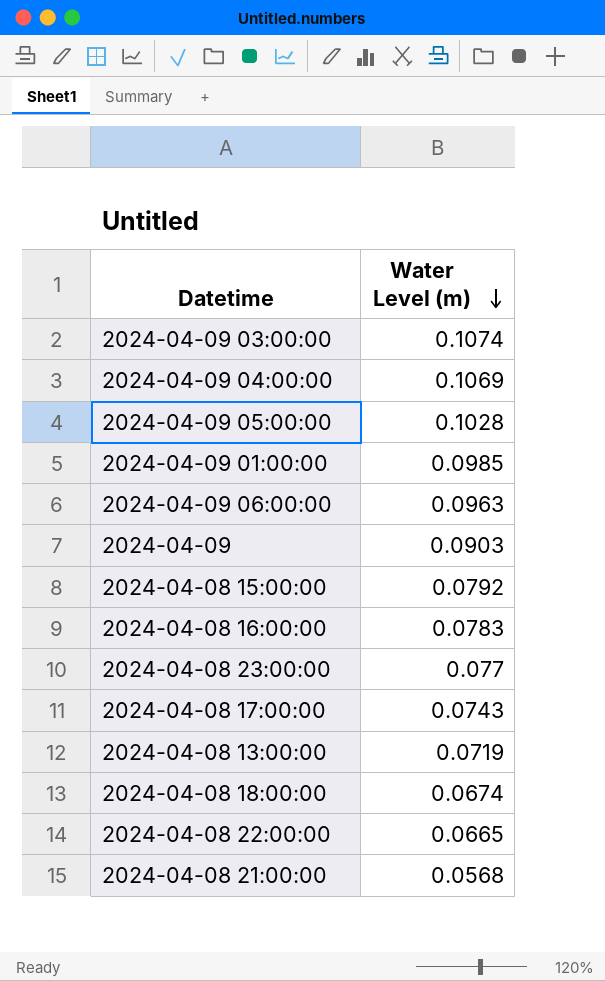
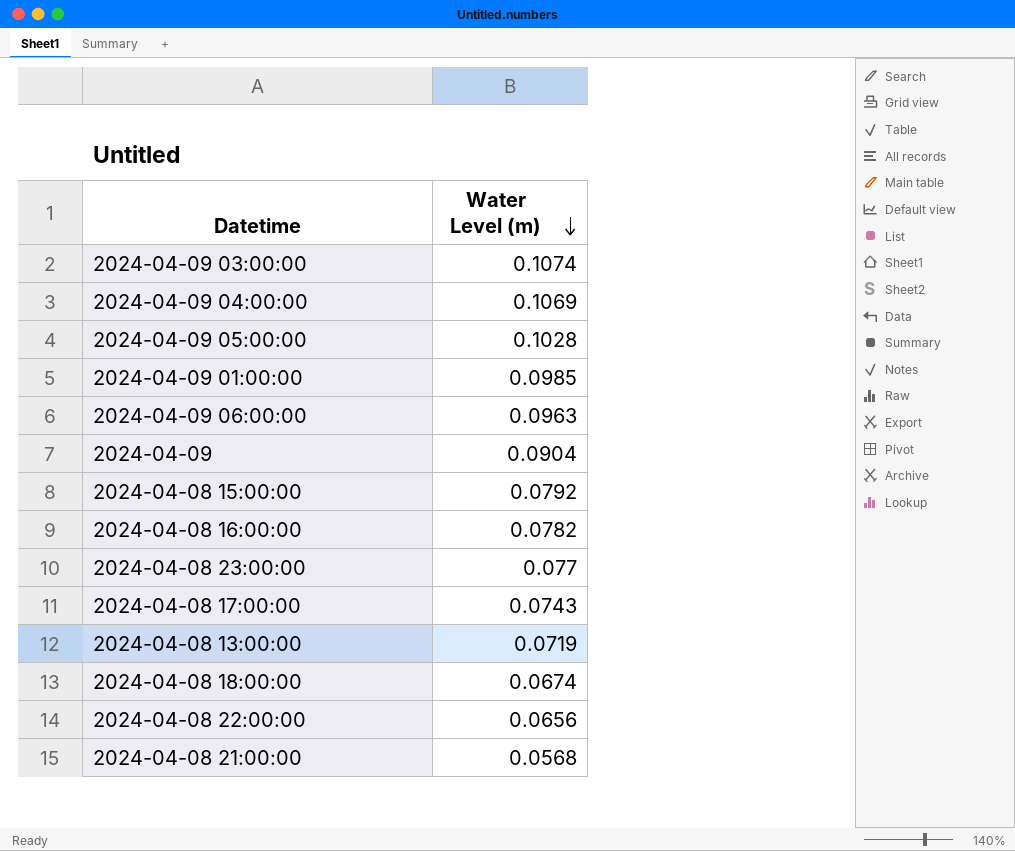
2024-04-09 | Water Level (m): 0.0903 -> 0.0904
2024-04-08 16:00:00 | Water Level (m): 0.0783 -> 0.0782
2024-04-08 22:00:00 | Water Level (m): 0.0665 -> 0.0656

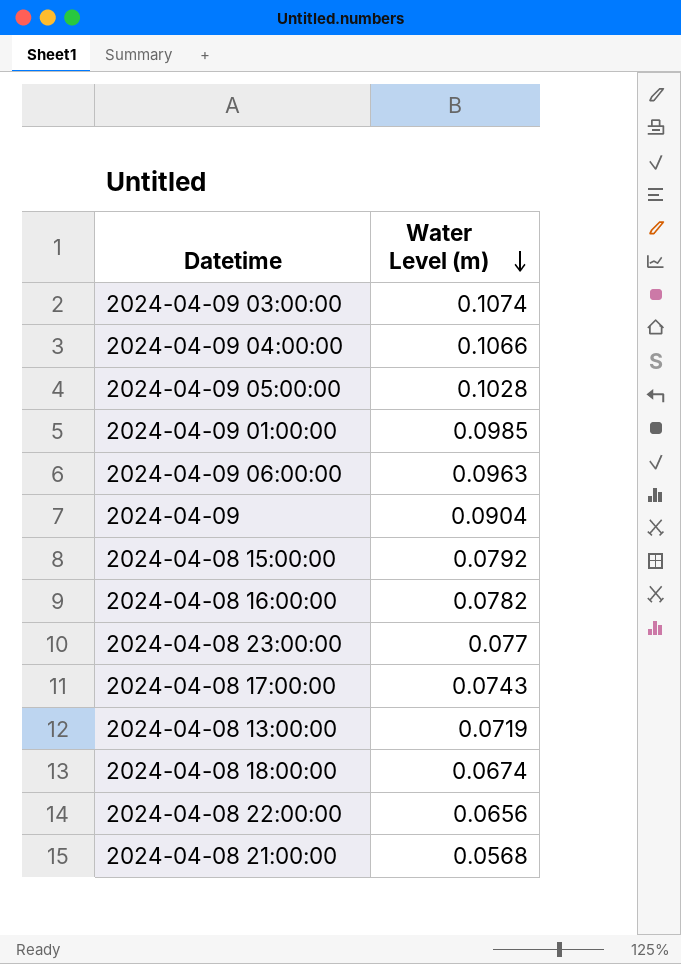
2024-04-09 04:00:00 | Water Level (m): 0.1069 -> 0.1066

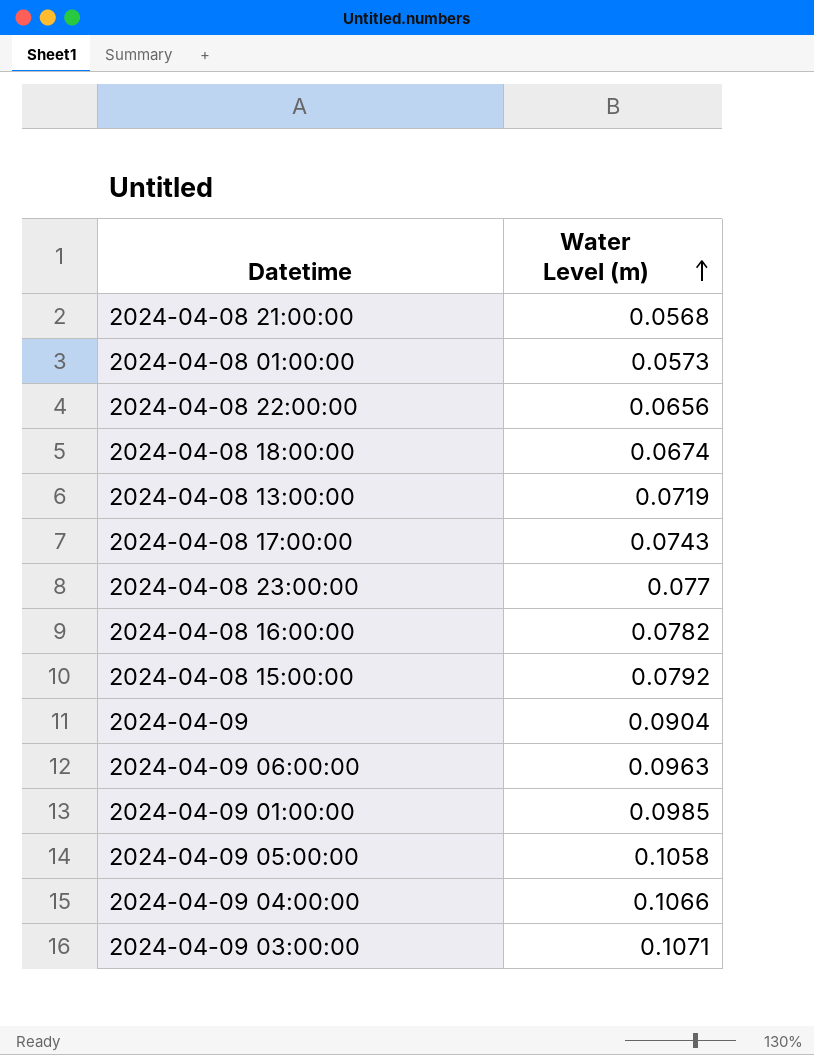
row order: Water Level (m) descending -> Water Level (m) ascending
row 2024-04-08 01:00:00: none -> 0.0573
2024-04-09 05:00:00 | Water Level (m): 0.1028 -> 0.1058
2024-04-09 03:00:00 | Water Level (m): 0.1074 -> 0.1071

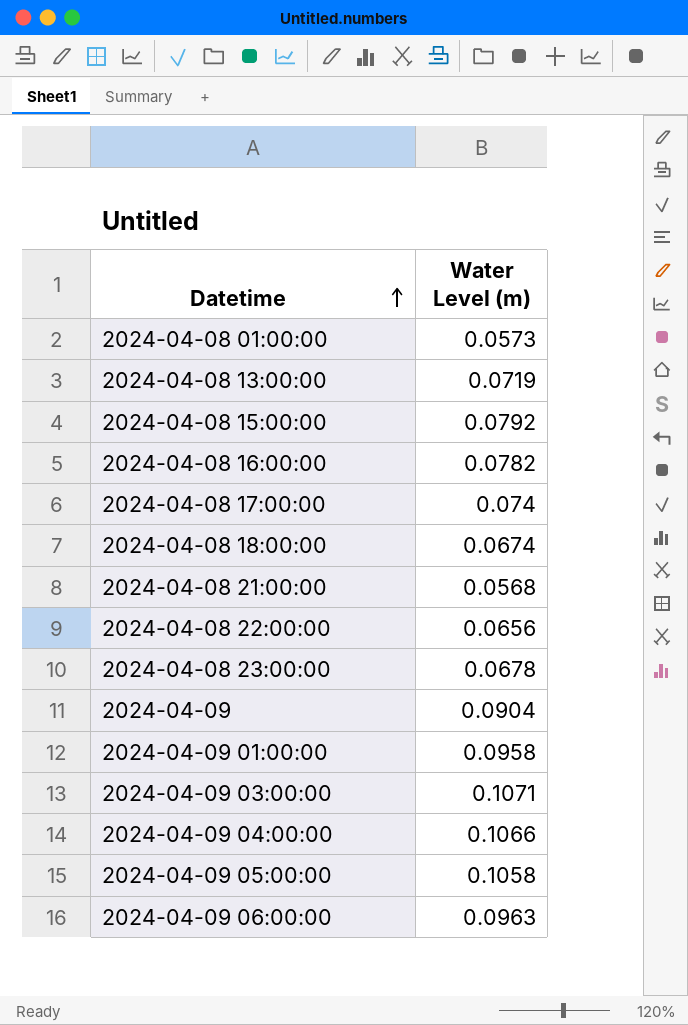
row order: Water Level (m) ascending -> Datetime ascending
2024-04-08 17:00:00 | Water Level (m): 0.0743 -> 0.074
2024-04-08 23:00:00 | Water Level (m): 0.077 -> 0.0678
2024-04-09 01:00:00 | Water Level (m): 0.0985 -> 0.0958

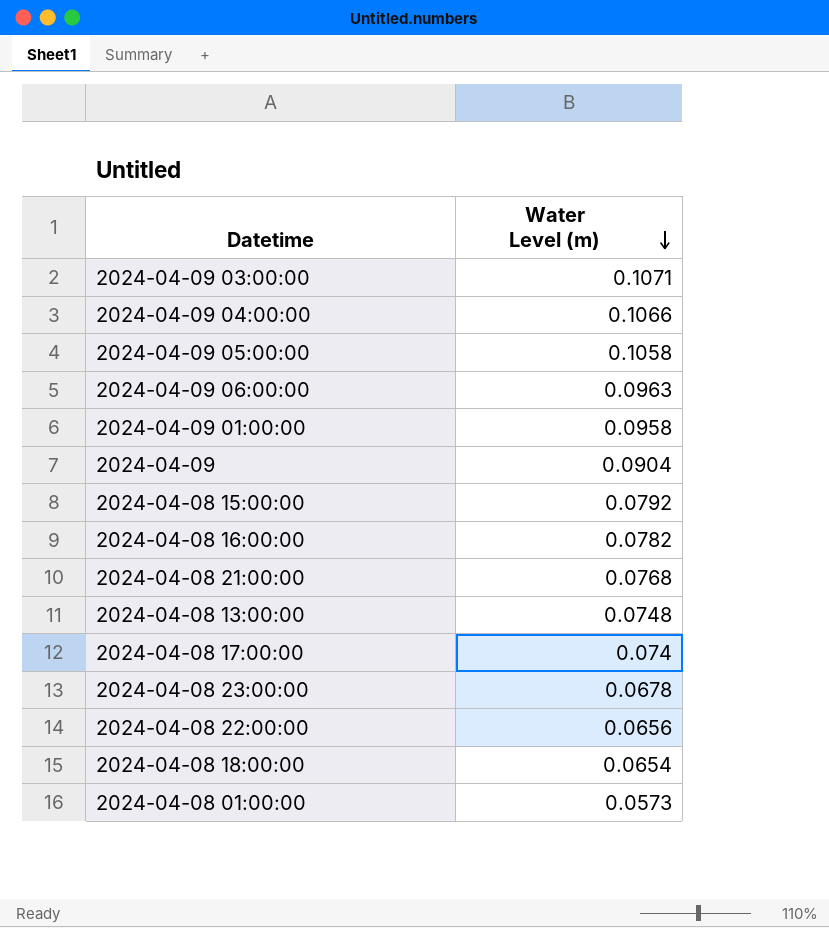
row order: Datetime ascending -> Water Level (m) descending
2024-04-08 21:00:00 | Water Level (m): 0.0568 -> 0.0768
2024-04-08 13:00:00 | Water Level (m): 0.0719 -> 0.0748
2024-04-08 18:00:00 | Water Level (m): 0.0674 -> 0.0654

